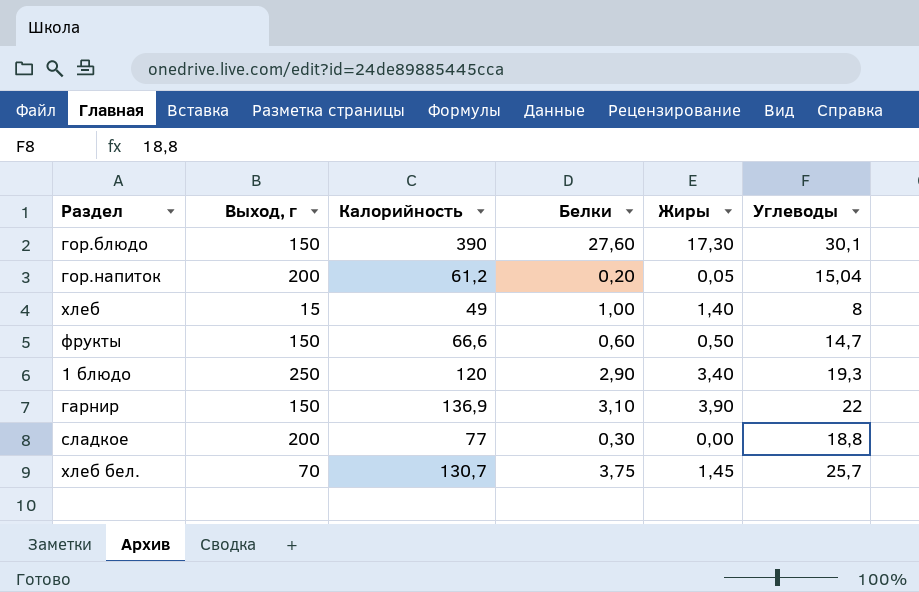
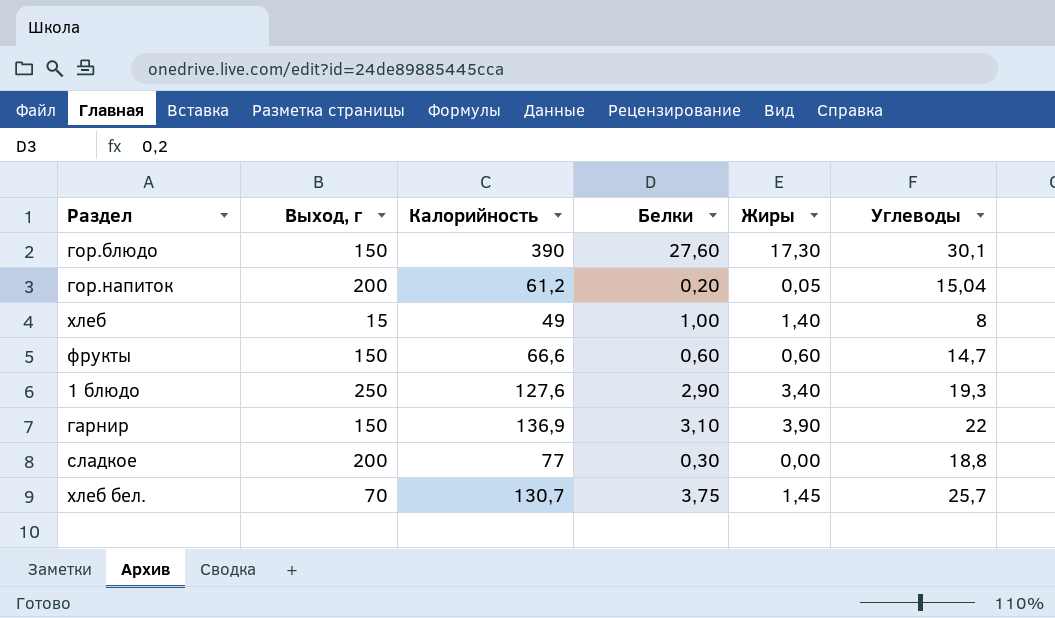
фрукты | Жиры: 0,50 -> 0,60
1 блюдо | Калорийность: 120 -> 127,6

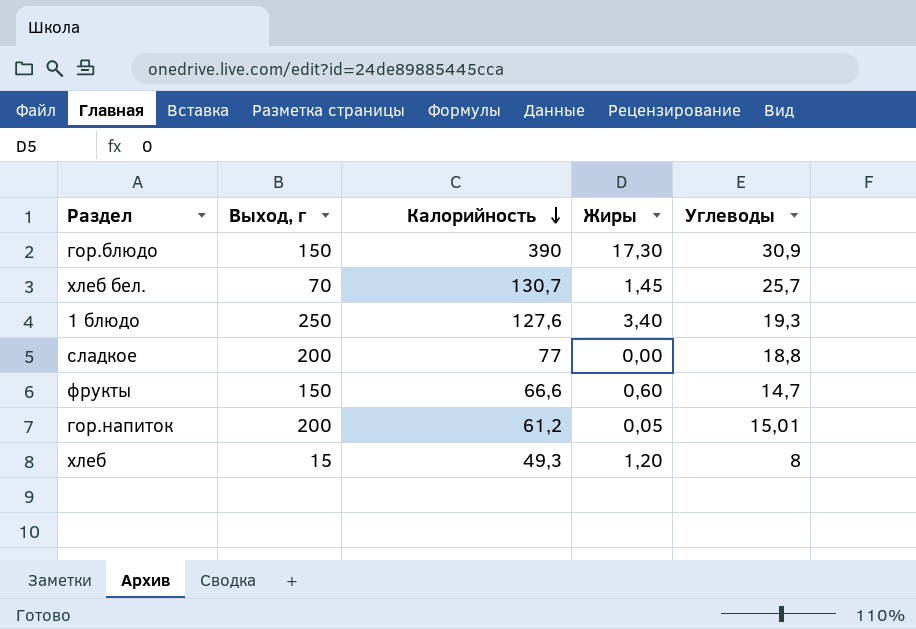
row order: none -> Калорийность descending
column Белки | position: 4 -> none
row гарнир: 150 | 136,9 | 3,10 | 3,90 | 22 -> none
гор.блюдо | Углеводы: 30,1 -> 30,9
гор.напиток | Углеводы: 15,04 -> 15,01
хлеб | Калорийность: 49 -> 49,3
хлеб | Жиры: 1,40 -> 1,20

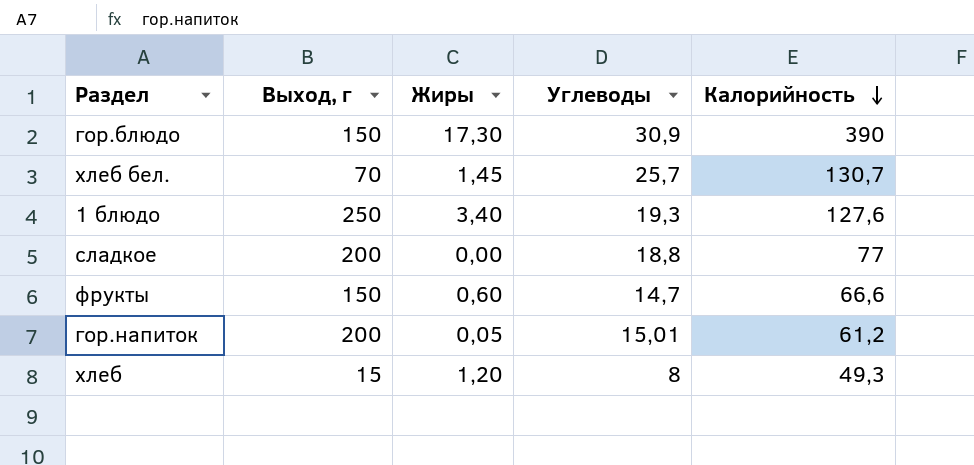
column Калорийность | position: 3 -> 5

